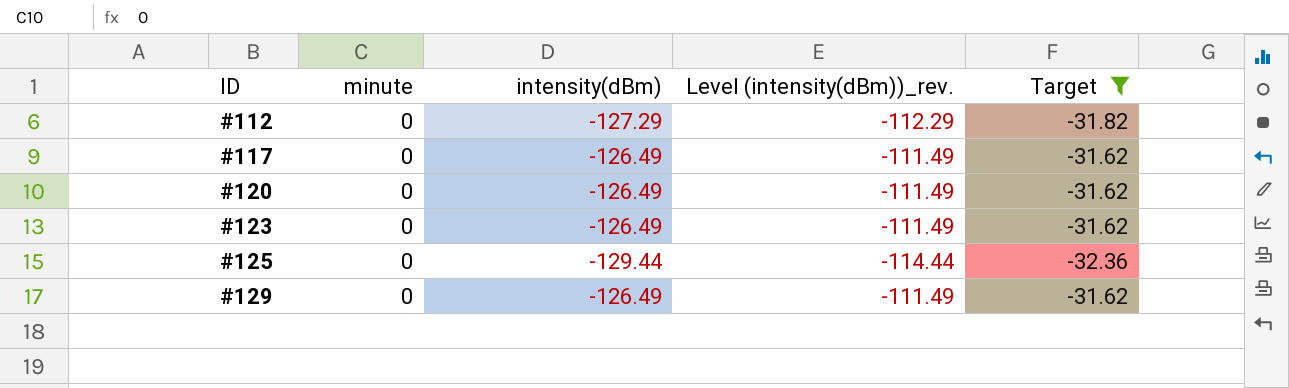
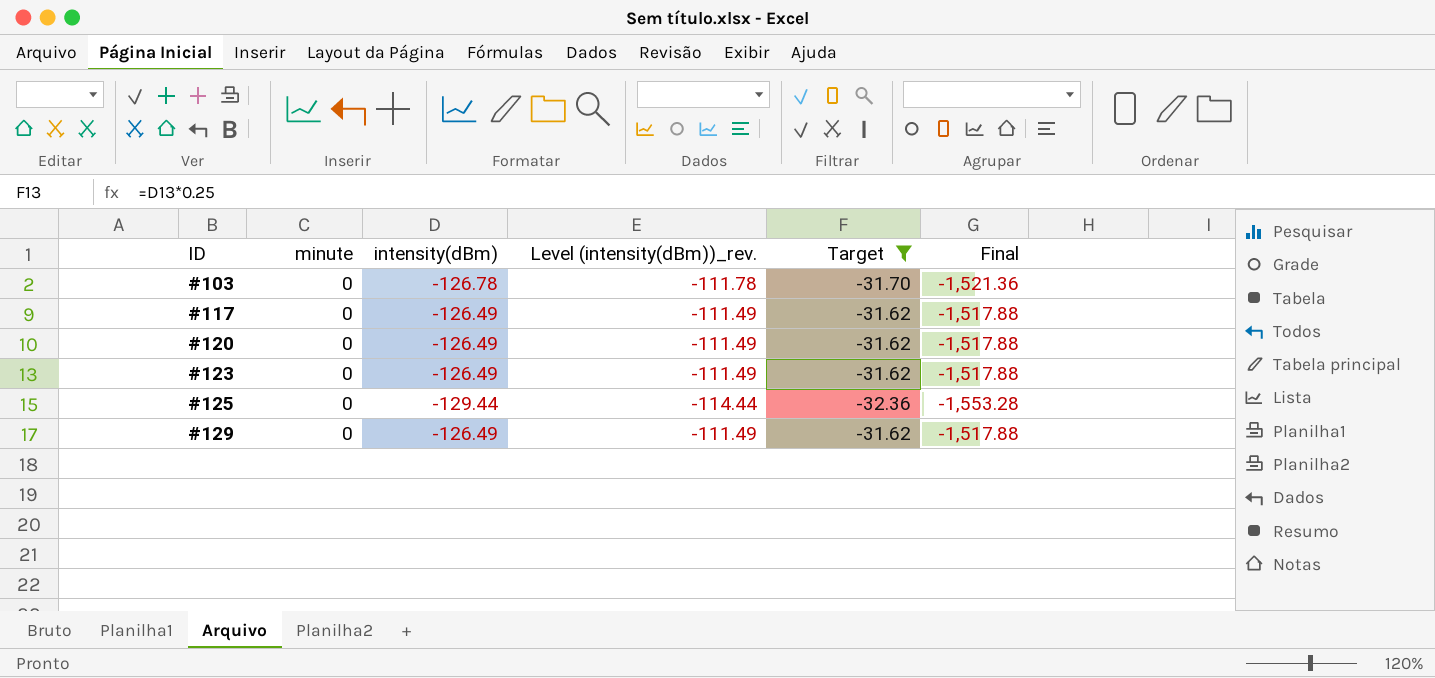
column Final | formula: none -> [intensity(dBm)] * 12
row #112: 0 | -127.29 | -112.29 | -31.82 -> none
row #103: none -> 0 | -126.78 | -111.78 | -31.70 | -1,521.36

